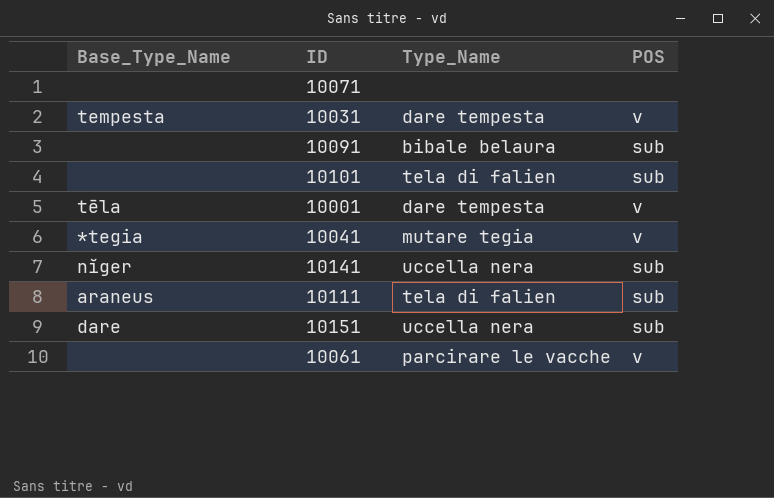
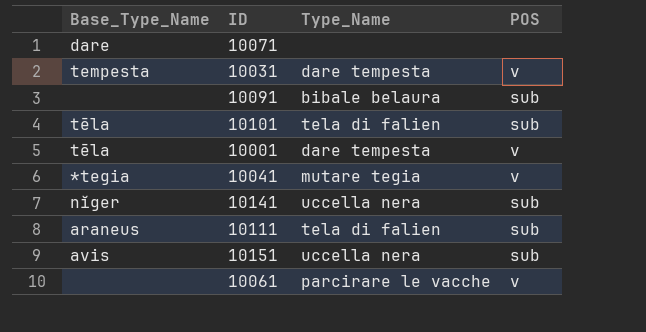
10071 | Base_Type_Name: none -> dare
10101 | Base_Type_Name: none -> tēla
10151 | Base_Type_Name: dare -> avis

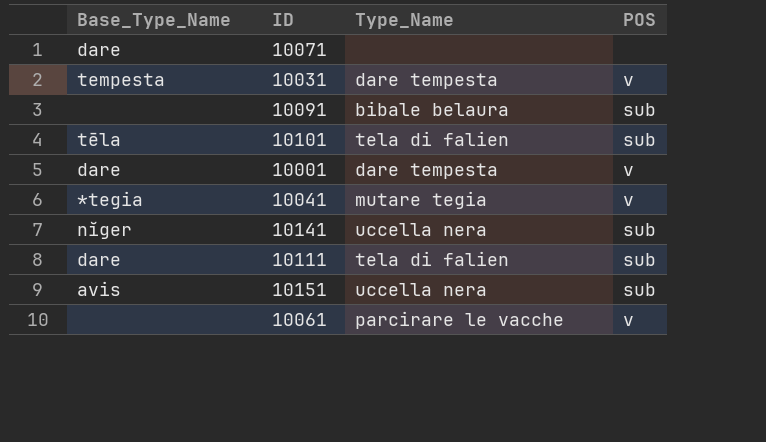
10001 | Base_Type_Name: tēla -> dare
10111 | Base_Type_Name: araneus -> dare

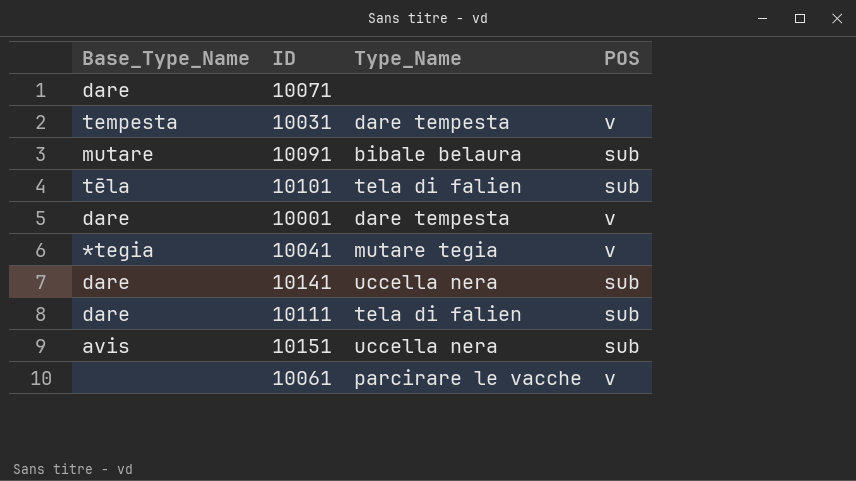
10091 | Base_Type_Name: none -> mutare
10141 | Base_Type_Name: nĭger -> dare

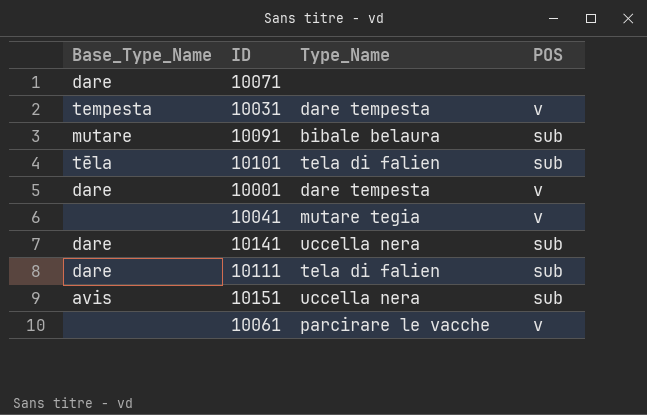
10041 | Base_Type_Name: *tegia -> none

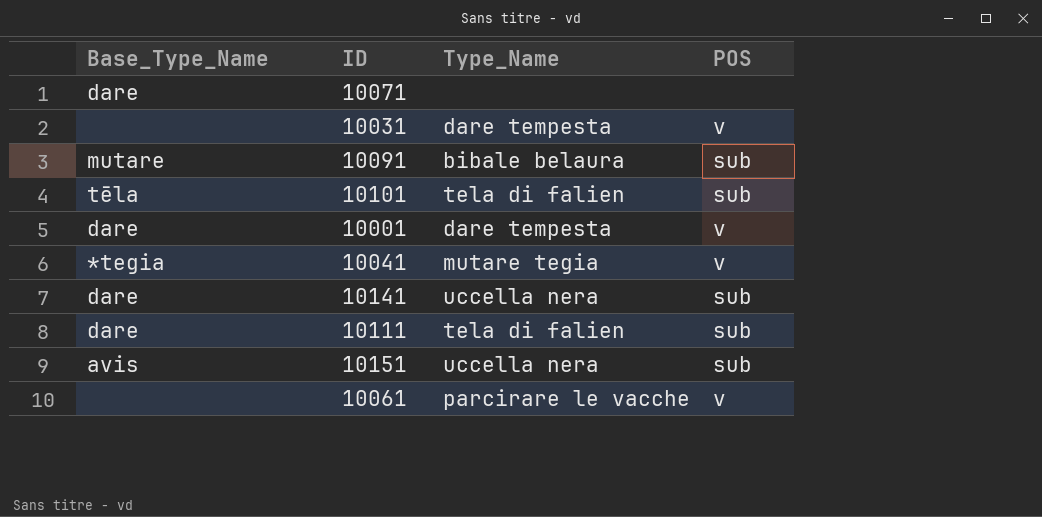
10031 | Base_Type_Name: tempesta -> none
10041 | Base_Type_Name: none -> *tegia

